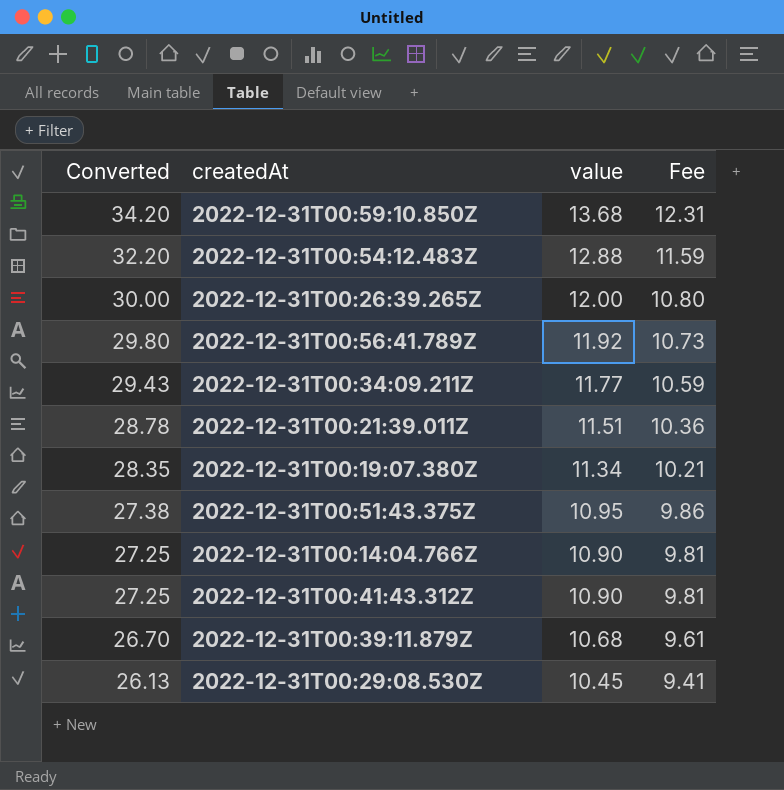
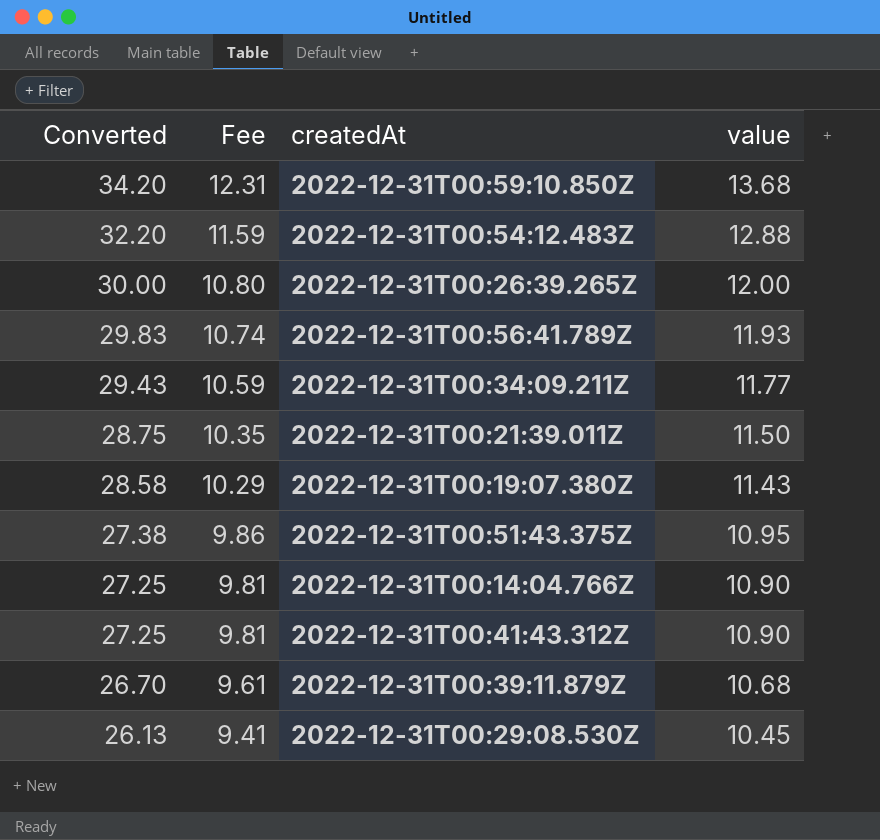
column Fee | position: 4 -> 2
2022-12-31T00:56:41.789Z | Converted: 29.80 -> 29.83
2022-12-31T00:56:41.789Z | Fee: 10.73 -> 10.74
2022-12-31T00:56:41.789Z | value: 11.92 -> 11.93
2022-12-31T00:21:39.011Z | Converted: 28.78 -> 28.75
2022-12-31T00:21:39.011Z | Fee: 10.36 -> 10.35
2022-12-31T00:21:39.011Z | value: 11.51 -> 11.50
2022-12-31T00:19:07.380Z | Converted: 28.35 -> 28.58
2022-12-31T00:19:07.380Z | Fee: 10.21 -> 10.29
2022-12-31T00:19:07.380Z | value: 11.34 -> 11.43

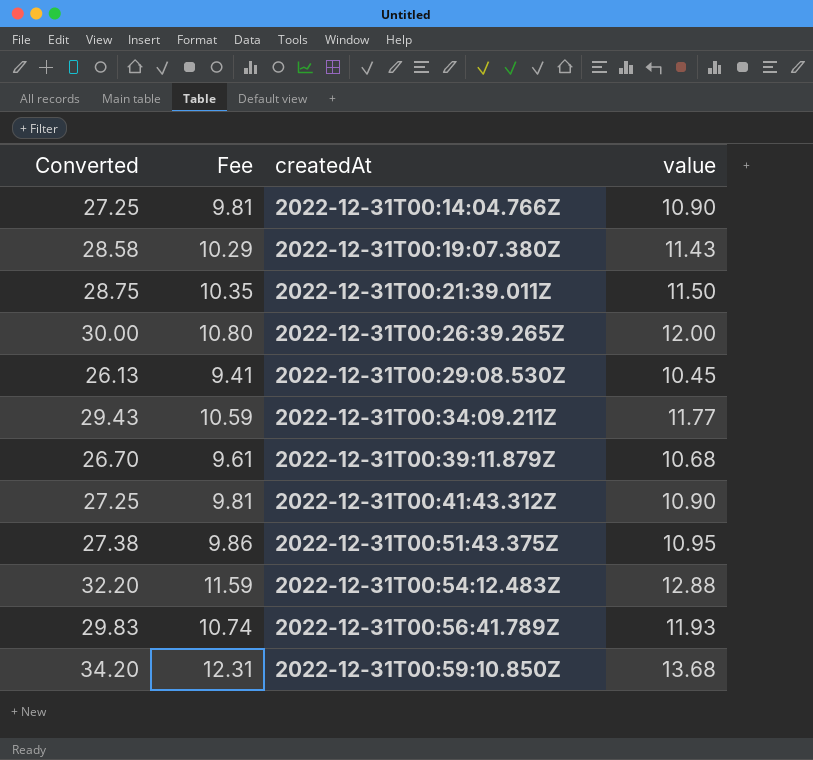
row order: Converted descending -> createdAt ascending

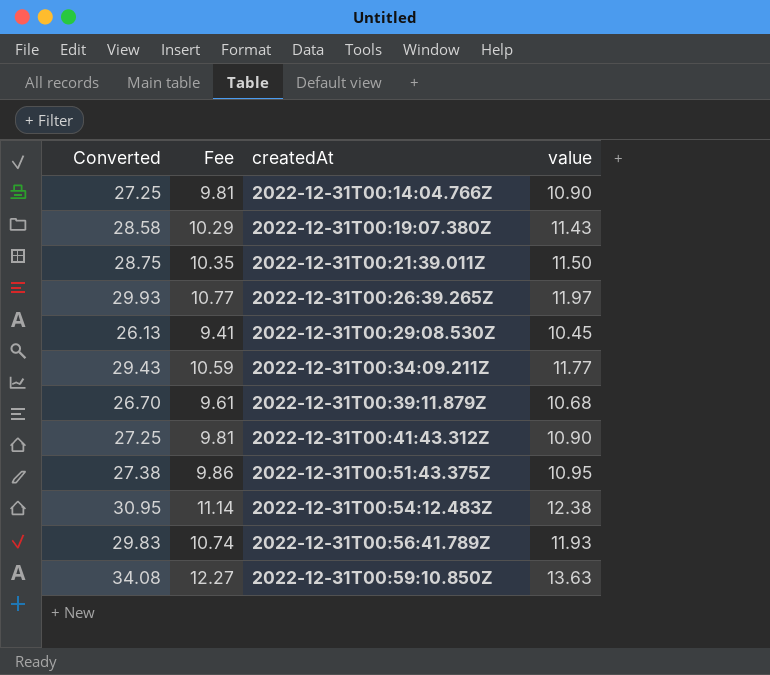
2022-12-31T00:26:39.265Z | Converted: 30.00 -> 29.93
2022-12-31T00:26:39.265Z | Fee: 10.80 -> 10.77
2022-12-31T00:26:39.265Z | value: 12.00 -> 11.97
2022-12-31T00:54:12.483Z | Converted: 32.20 -> 30.95
2022-12-31T00:54:12.483Z | Fee: 11.59 -> 11.14
2022-12-31T00:54:12.483Z | value: 12.88 -> 12.38
2022-12-31T00:59:10.850Z | Converted: 34.20 -> 34.08
2022-12-31T00:59:10.850Z | Fee: 12.31 -> 12.27
2022-12-31T00:59:10.850Z | value: 13.68 -> 13.63

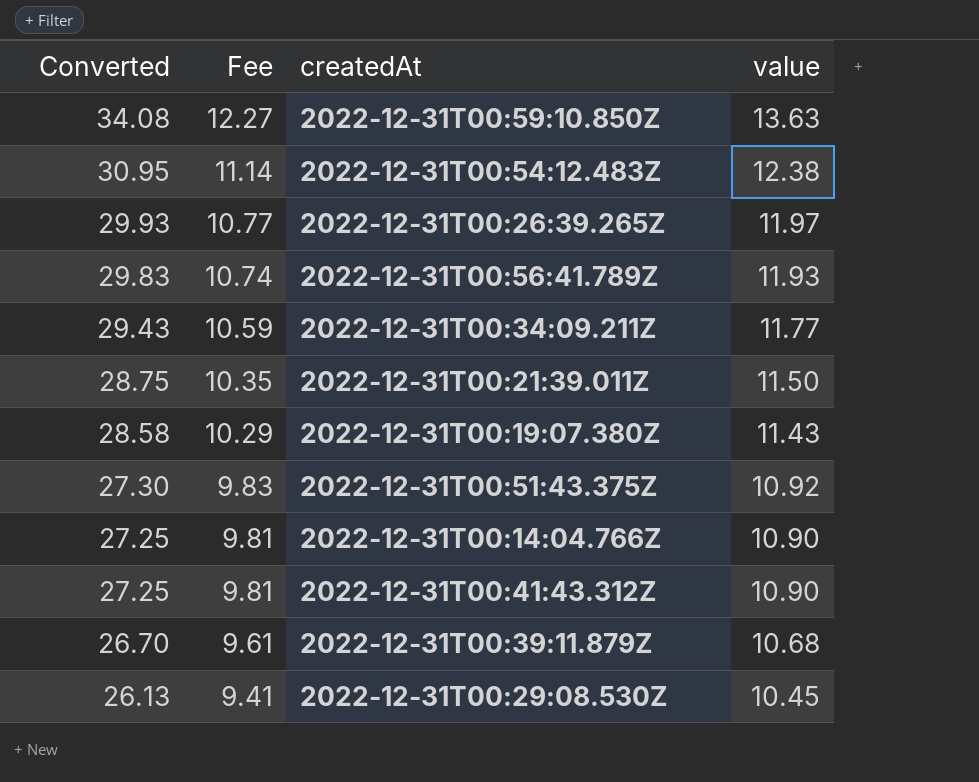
row order: createdAt ascending -> Converted descending
2022-12-31T00:51:43.375Z | Converted: 27.38 -> 27.30
2022-12-31T00:51:43.375Z | Fee: 9.86 -> 9.83
2022-12-31T00:51:43.375Z | value: 10.95 -> 10.92

